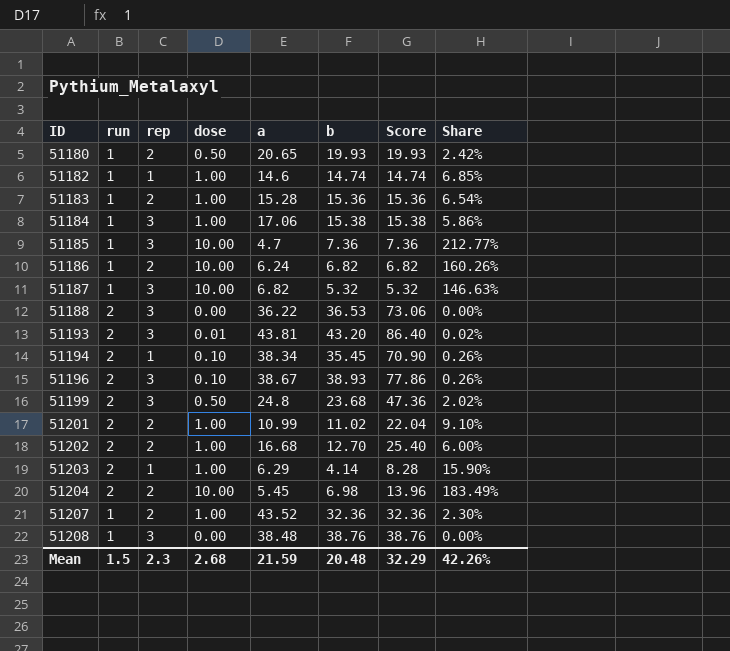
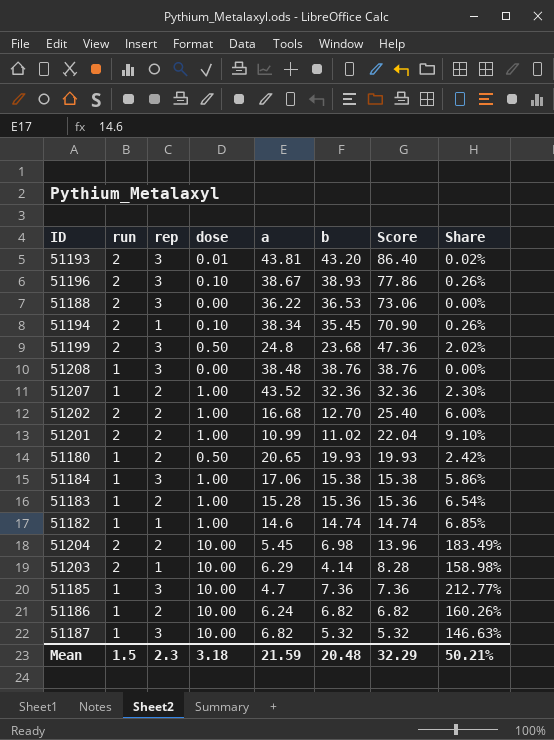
row order: ID ascending -> Score descending
51203 | dose: 1.00 -> 10.00
51203 | Share: 15.90% -> 158.98%
Mean | dose: 2.68 -> 3.18
Mean | Share: 42.26% -> 50.21%

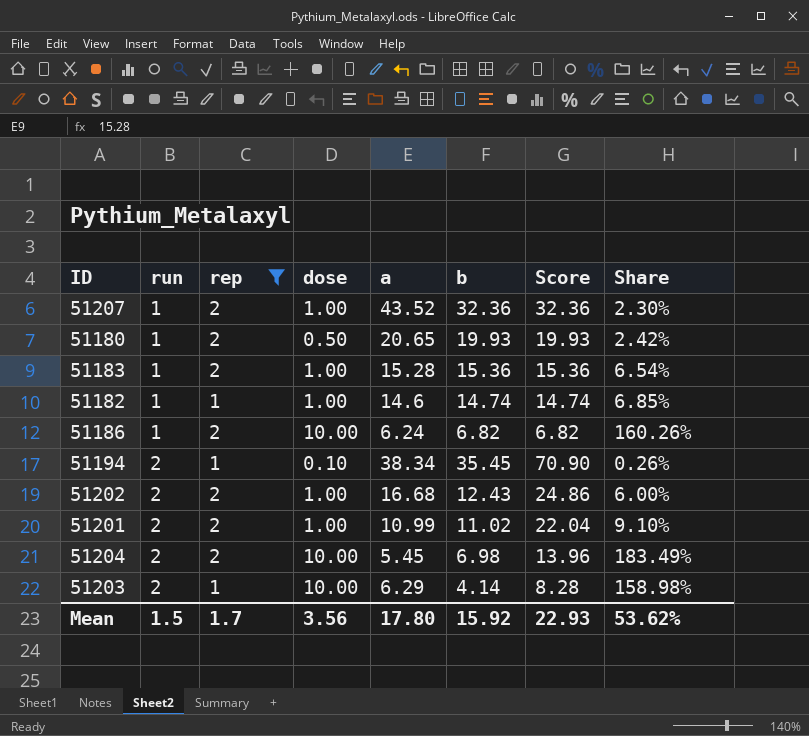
filter: none -> rep != 3
row order: Score descending -> run ascending
51202 | b: 12.70 -> 12.43
51202 | Score: 25.40 -> 24.86
Mean | rep: 2.3 -> 1.7
Mean | dose: 3.18 -> 3.56
Mean | a: 21.59 -> 17.80
Mean | b: 20.48 -> 15.92
Mean | Score: 32.29 -> 22.93
Mean | Share: 50.21% -> 53.62%

